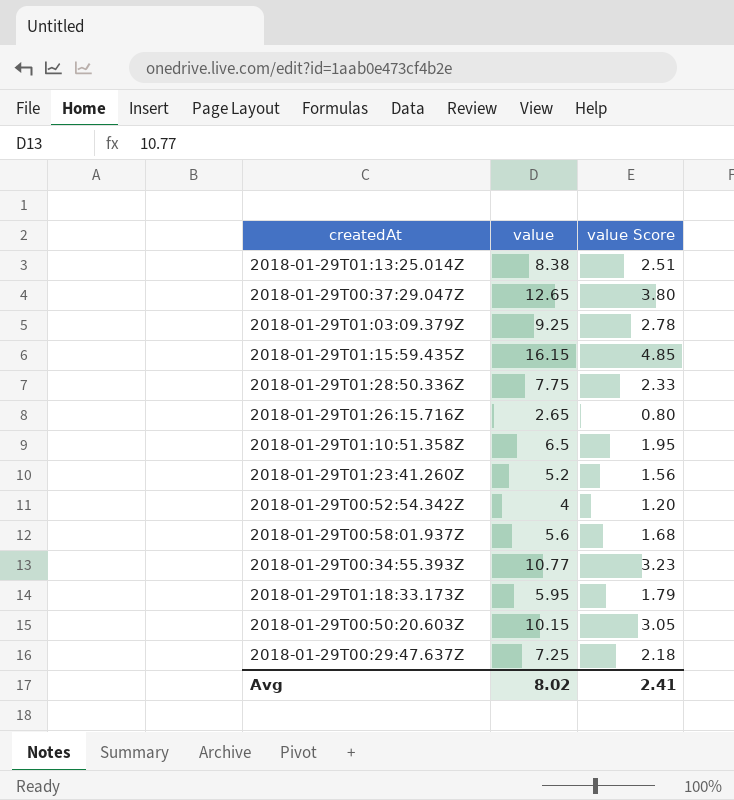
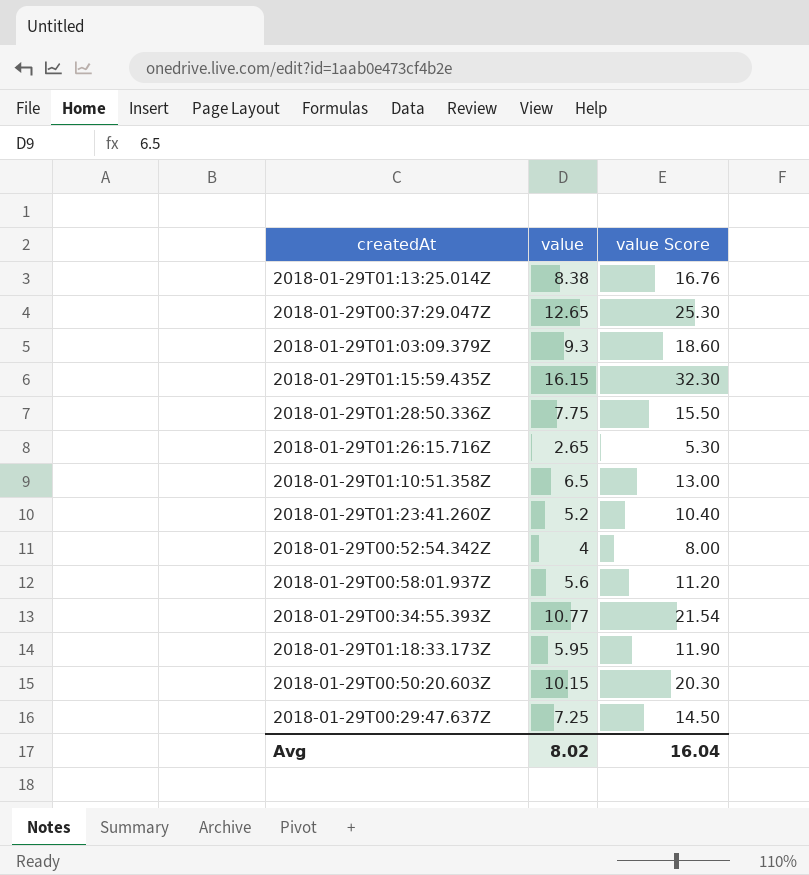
column value Score | formula: [value] * 0.3 -> [value] * 2
2018-01-29T01:03:09.379Z | value: 9.25 -> 9.3
Avg | value Score: 2.41 -> 16.04

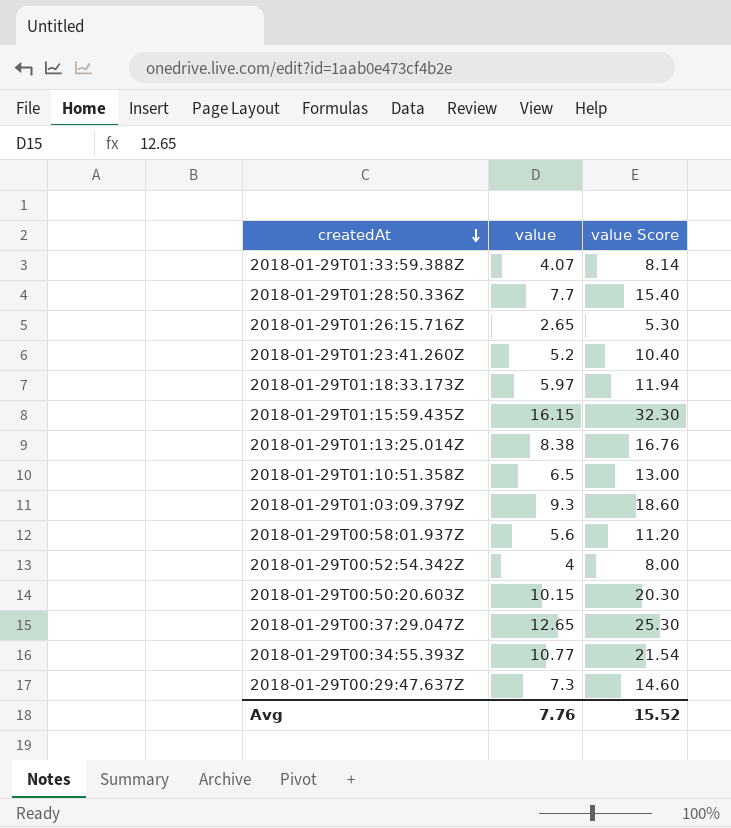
row order: none -> createdAt descending
row 2018-01-29T01:33:59.388Z: none -> 4.07 | 8.14
2018-01-29T01:28:50.336Z | value: 7.75 -> 7.7
2018-01-29T01:28:50.336Z | value Score: 15.50 -> 15.40
2018-01-29T01:18:33.173Z | value: 5.95 -> 5.97
2018-01-29T01:18:33.173Z | value Score: 11.90 -> 11.94
2018-01-29T00:29:47.637Z | value: 7.25 -> 7.3
2018-01-29T00:29:47.637Z | value Score: 14.50 -> 14.60
Avg | value: 8.02 -> 7.76
Avg | value Score: 16.04 -> 15.52

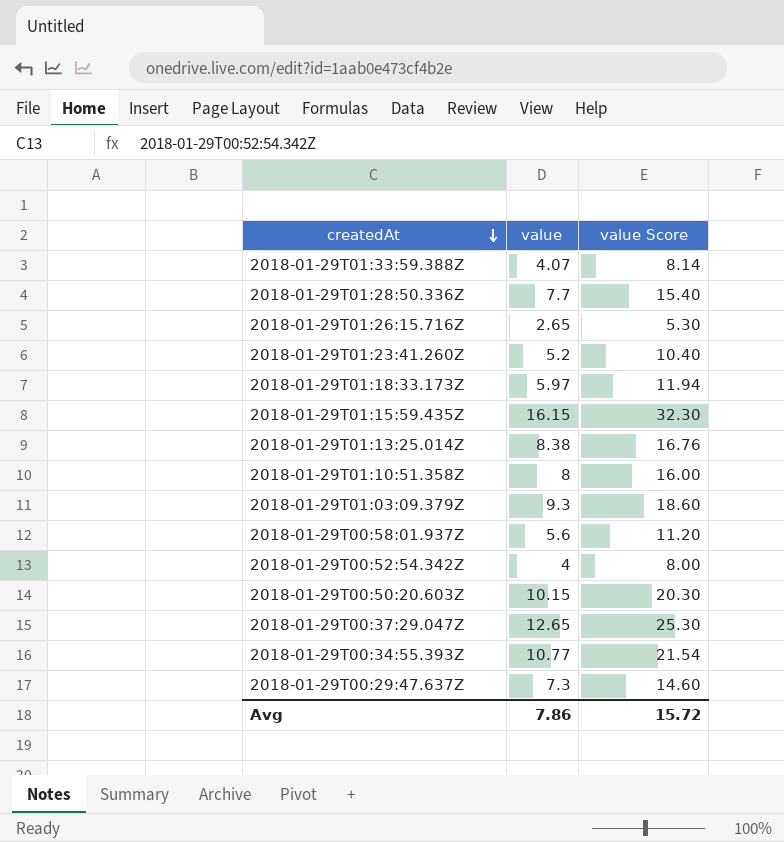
2018-01-29T01:10:51.358Z | value: 6.5 -> 8
2018-01-29T01:10:51.358Z | value Score: 13.00 -> 16.00
Avg | value: 7.76 -> 7.86
Avg | value Score: 15.52 -> 15.72

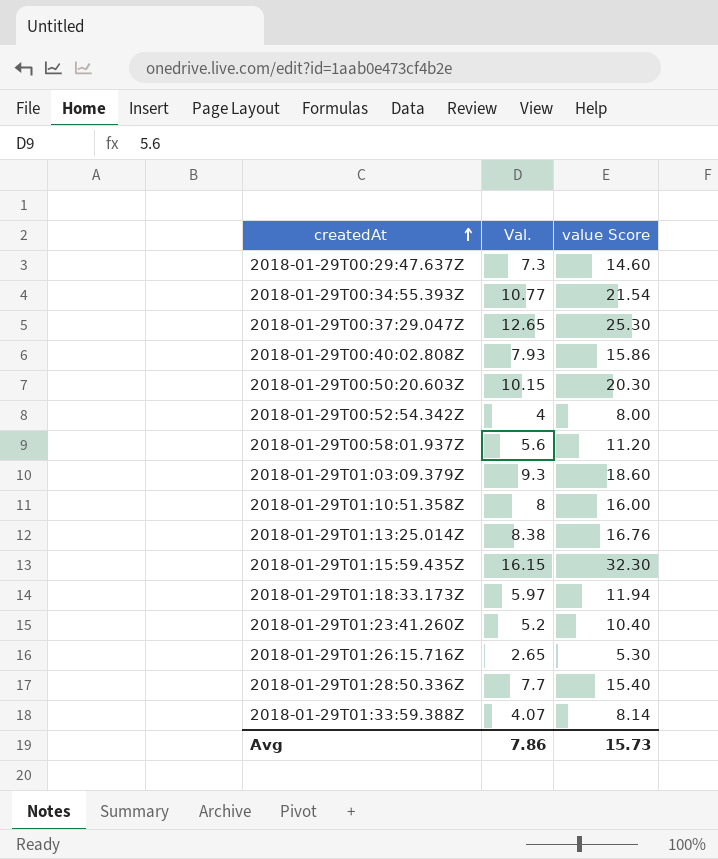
row order: createdAt descending -> createdAt ascending
column name: value -> Val.
row 2018-01-29T00:40:02.808Z: none -> 7.93 | 15.86
Avg | value Score: 15.72 -> 15.73

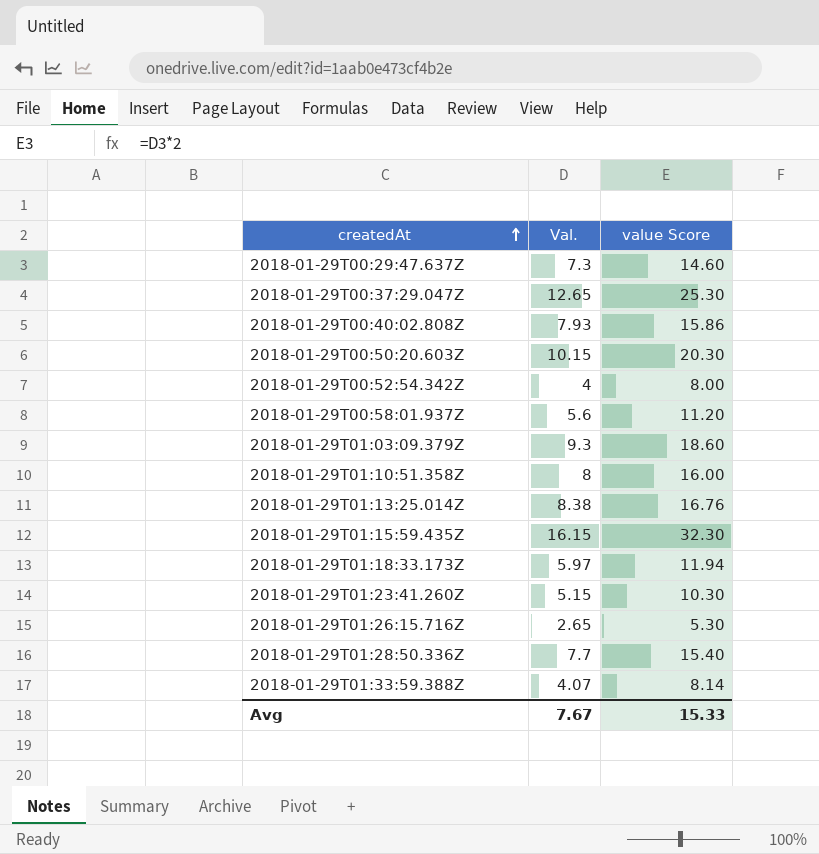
row 2018-01-29T00:34:55.393Z: 10.77 | 21.54 -> none
2018-01-29T01:23:41.260Z | Val.: 5.2 -> 5.15
2018-01-29T01:23:41.260Z | value Score: 10.40 -> 10.30
Avg | Val.: 7.86 -> 7.67
Avg | value Score: 15.73 -> 15.33

